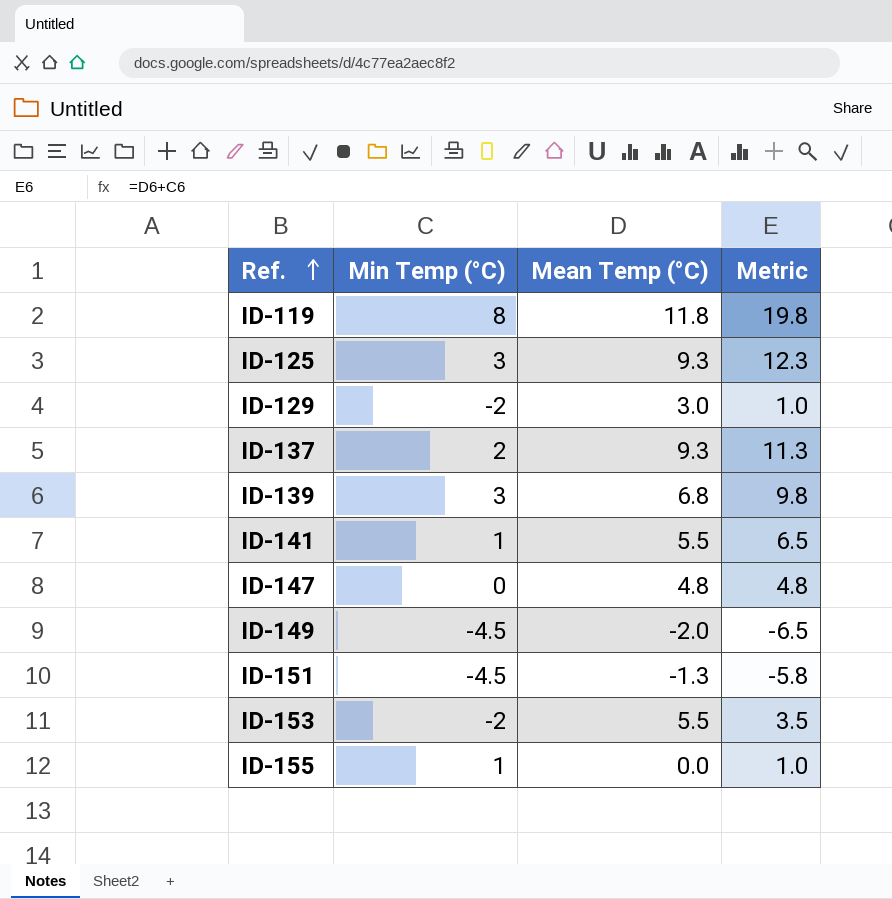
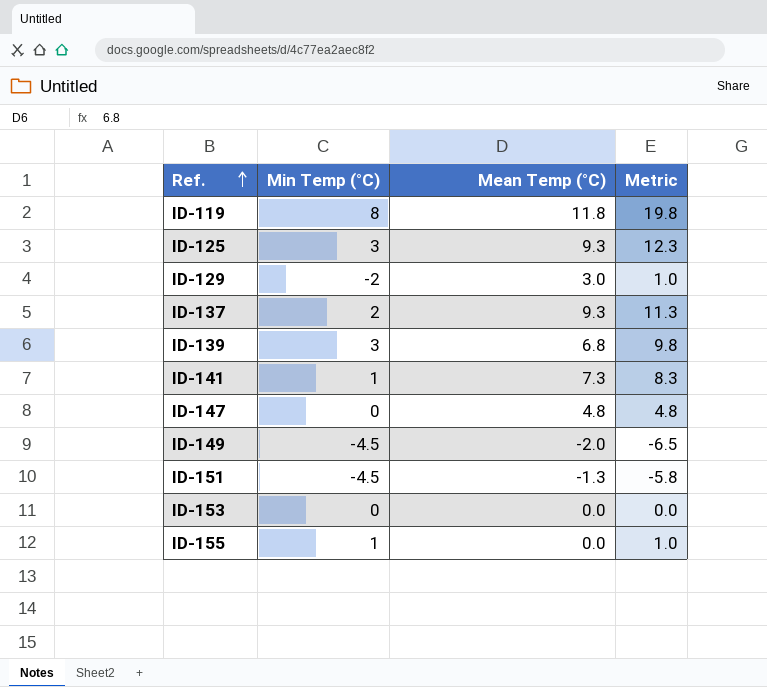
ID-141 | Mean Temp (°C): 5.5 -> 7.3
ID-141 | Metric: 6.5 -> 8.3
ID-153 | Min Temp (°C): -2 -> 0
ID-153 | Mean Temp (°C): 5.5 -> 0.0
ID-153 | Metric: 3.5 -> 0.0

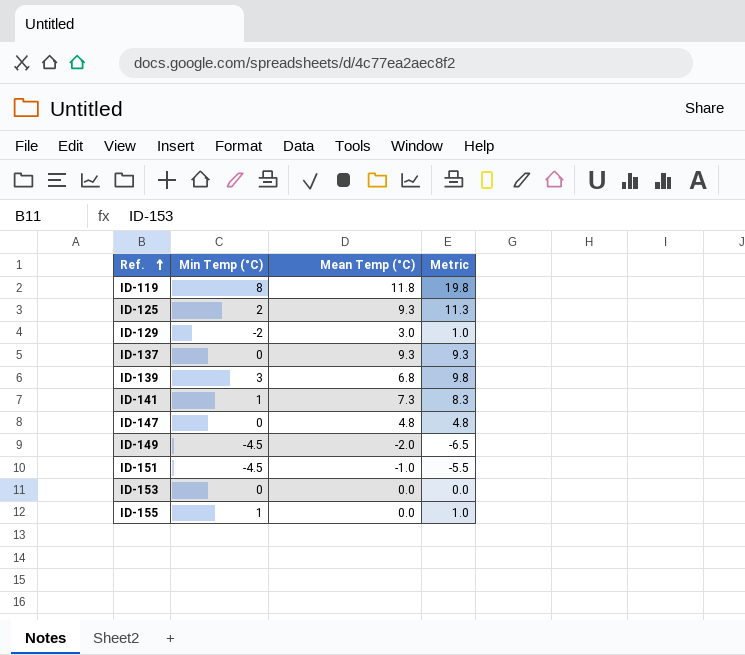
ID-125 | Min Temp (°C): 3 -> 2
ID-125 | Metric: 12.3 -> 11.3
ID-137 | Min Temp (°C): 2 -> 0
ID-137 | Metric: 11.3 -> 9.3
ID-151 | Mean Temp (°C): -1.3 -> -1.0
ID-151 | Metric: -5.8 -> -5.5

